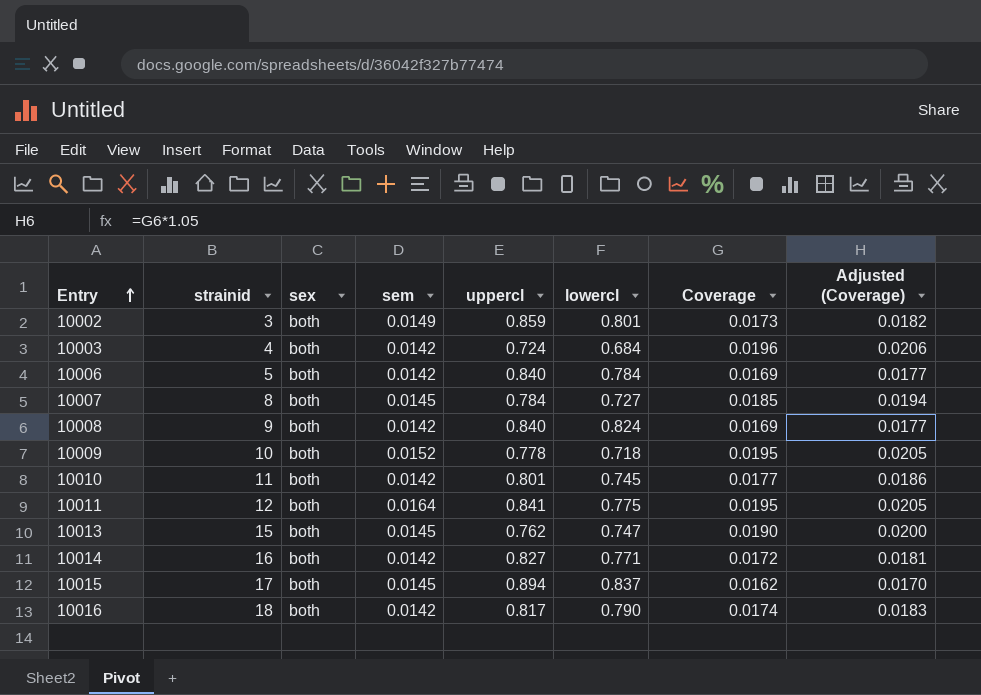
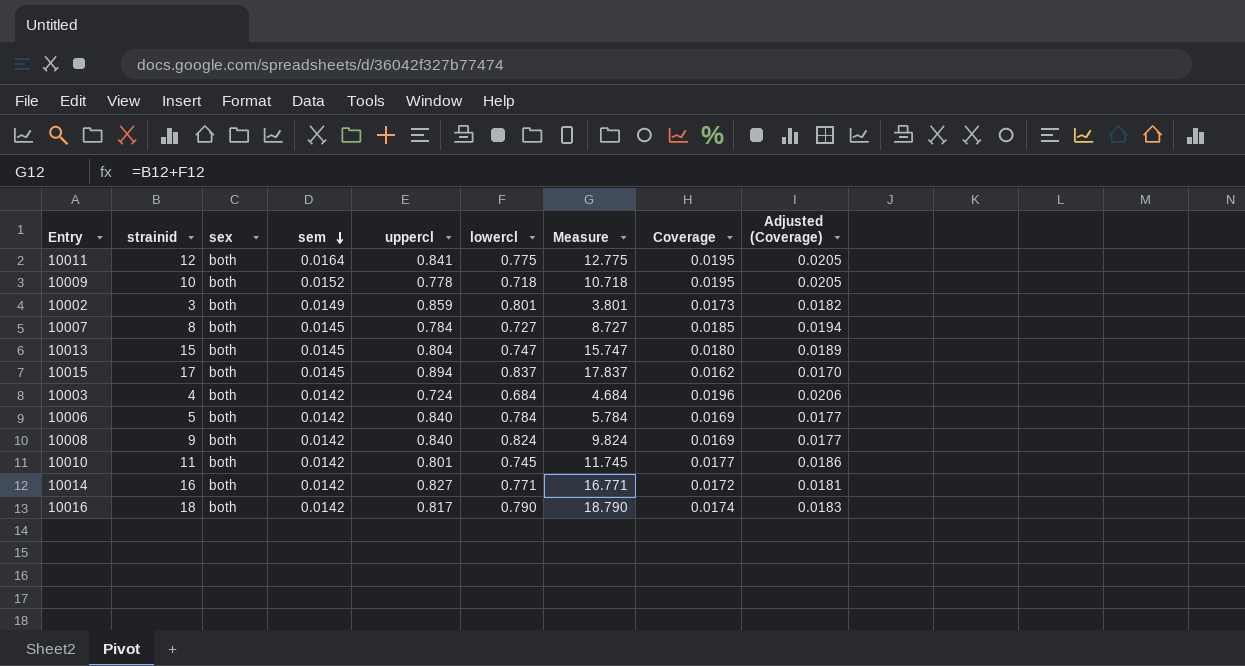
row order: Entry ascending -> sem descending
column Measure | formula: none -> [strainid] + [lowercl]
10013 | uppercl: 0.762 -> 0.804
10013 | Coverage: 0.0190 -> 0.0180
10013 | Adjusted (Coverage): 0.0200 -> 0.0189

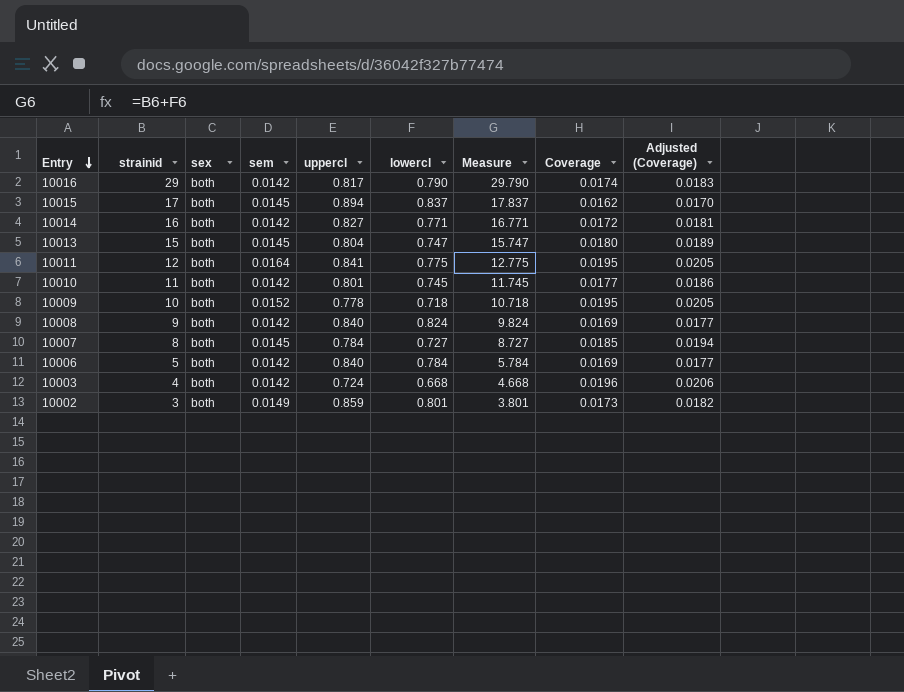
row order: sem descending -> Entry descending
10016 | strainid: 18 -> 29
10016 | Measure: 18.790 -> 29.790
10003 | lowercl: 0.684 -> 0.668
10003 | Measure: 4.684 -> 4.668

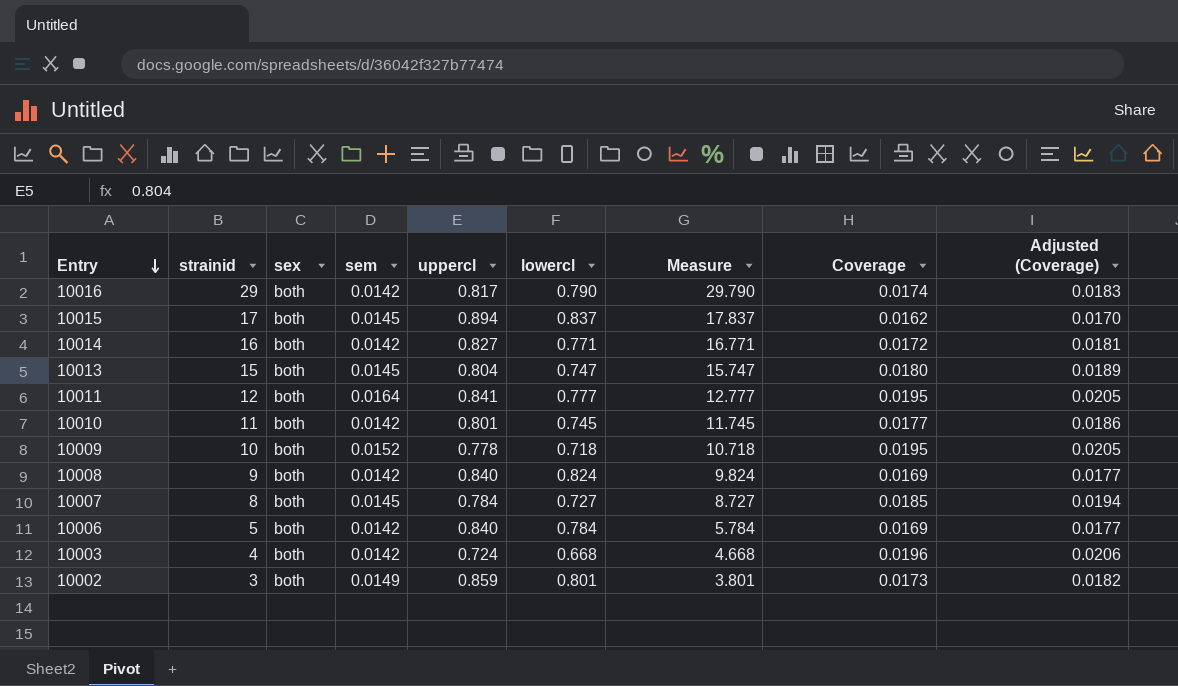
10011 | lowercl: 0.775 -> 0.777
10011 | Measure: 12.775 -> 12.777

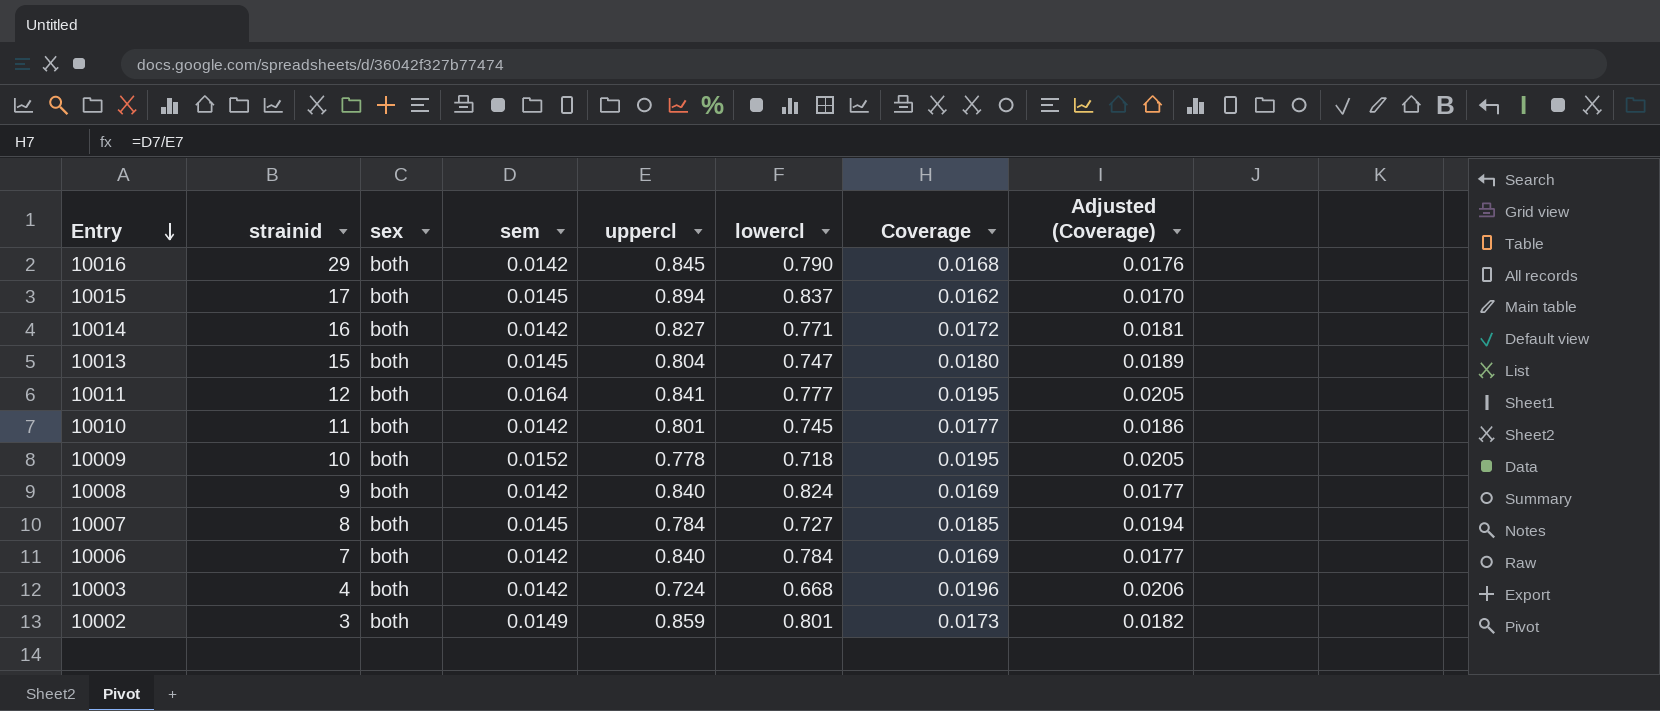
column Measure | formula: [strainid] + [lowercl] -> none
10016 | uppercl: 0.817 -> 0.845
10016 | Coverage: 0.0174 -> 0.0168
10016 | Adjusted (Coverage): 0.0183 -> 0.0176
10006 | strainid: 5 -> 7

